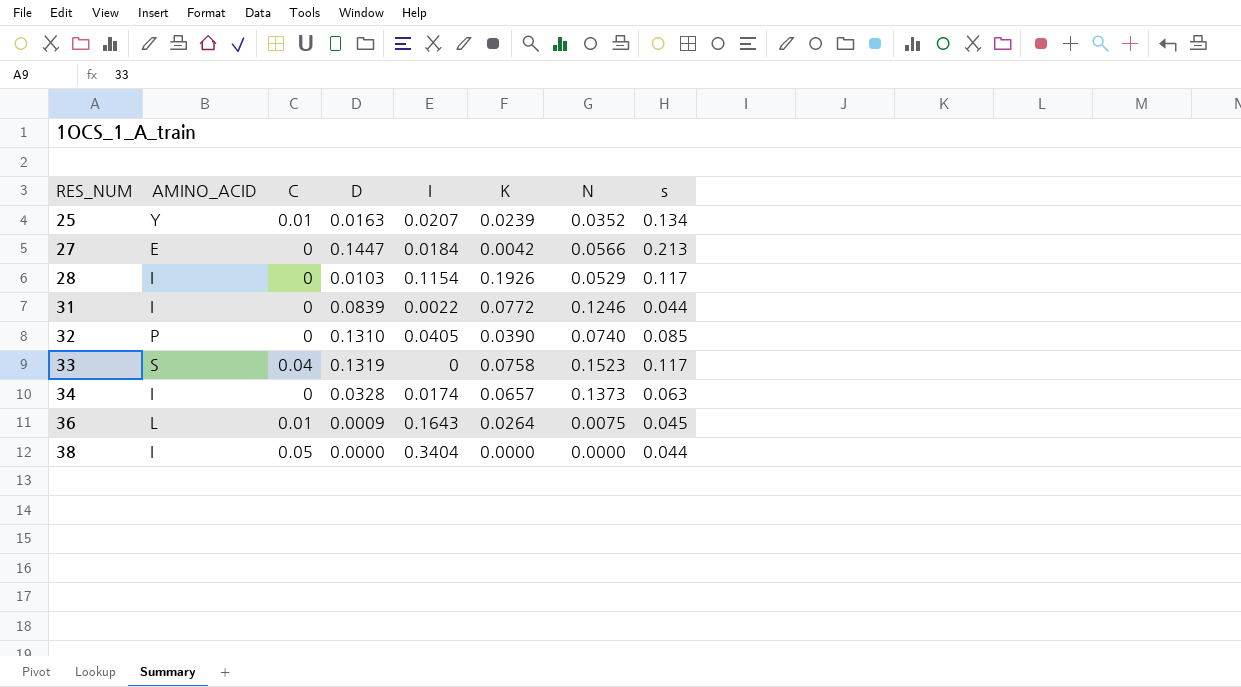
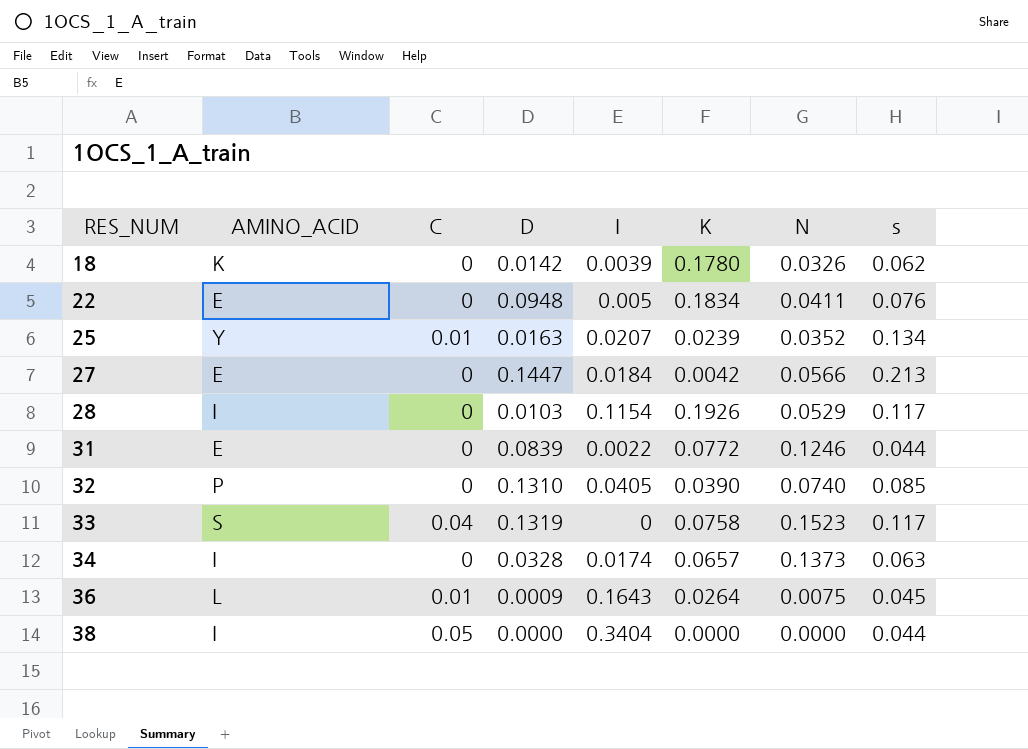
row 18: none -> K | 0 | 0.0142 | 0.0039 | 0.1780 | 0.0326 | 0.062
row 22: none -> E | 0 | 0.0948 | 0.005 | 0.1834 | 0.0411 | 0.076
31 | AMINO_ACID: I -> E

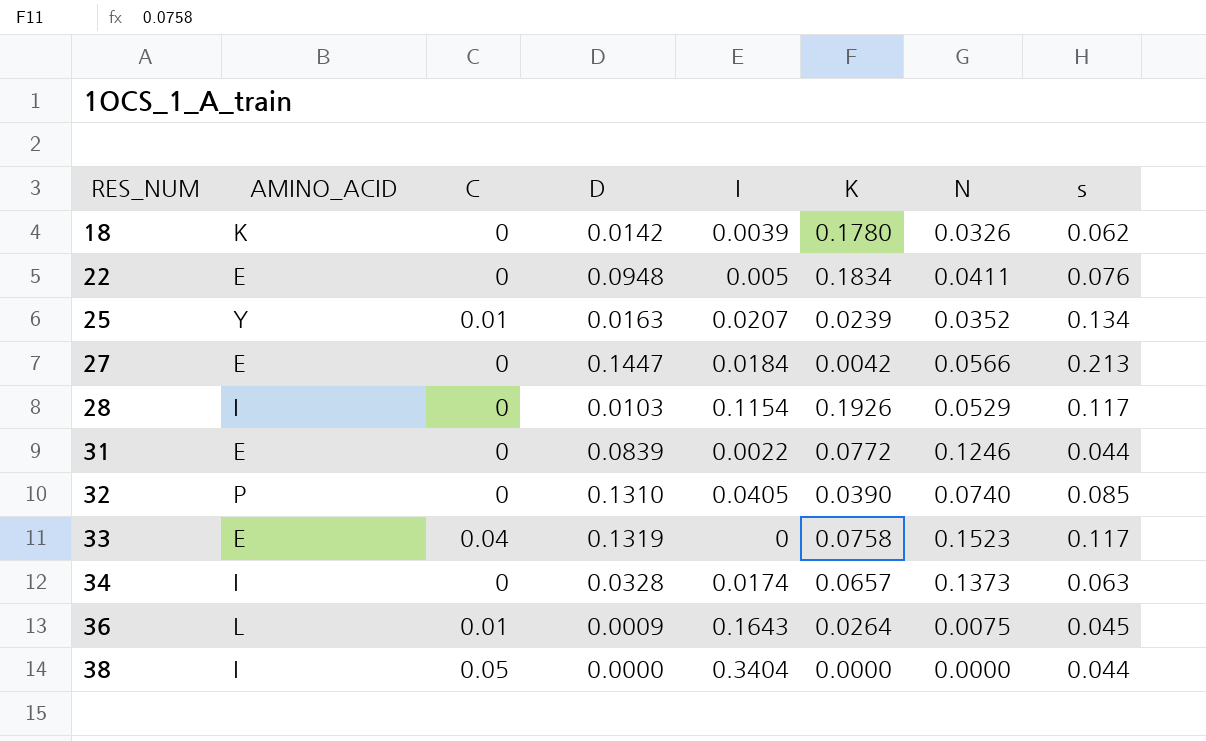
33 | AMINO_ACID: S -> E

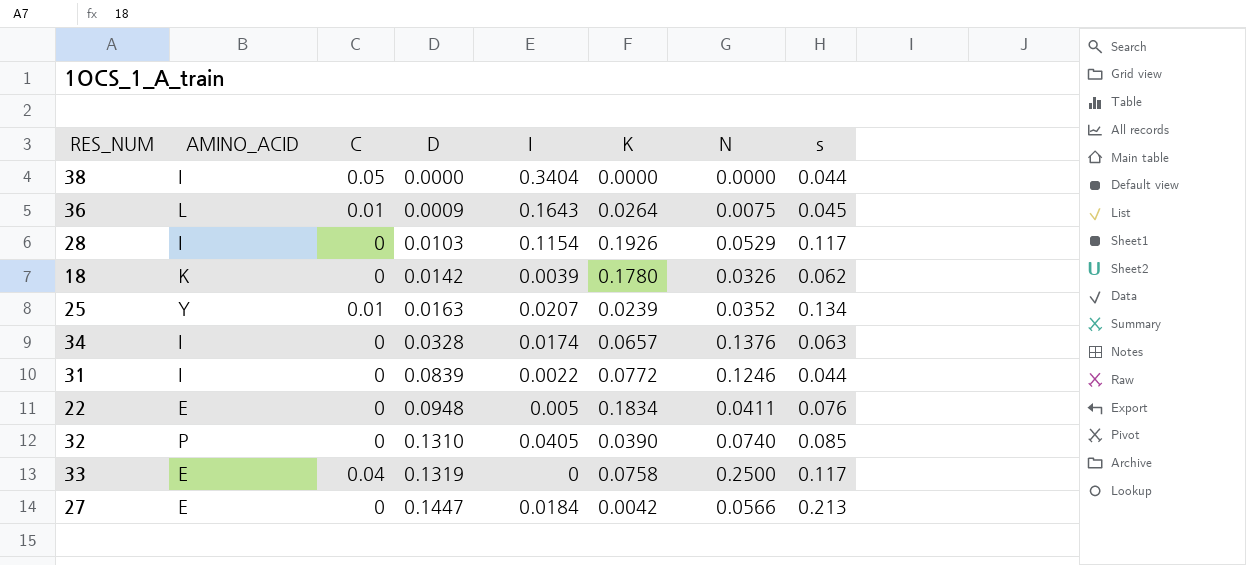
row order: RES_NUM ascending -> D ascending
34 | N: 0.1373 -> 0.1376
31 | AMINO_ACID: E -> I
33 | N: 0.1523 -> 0.2500

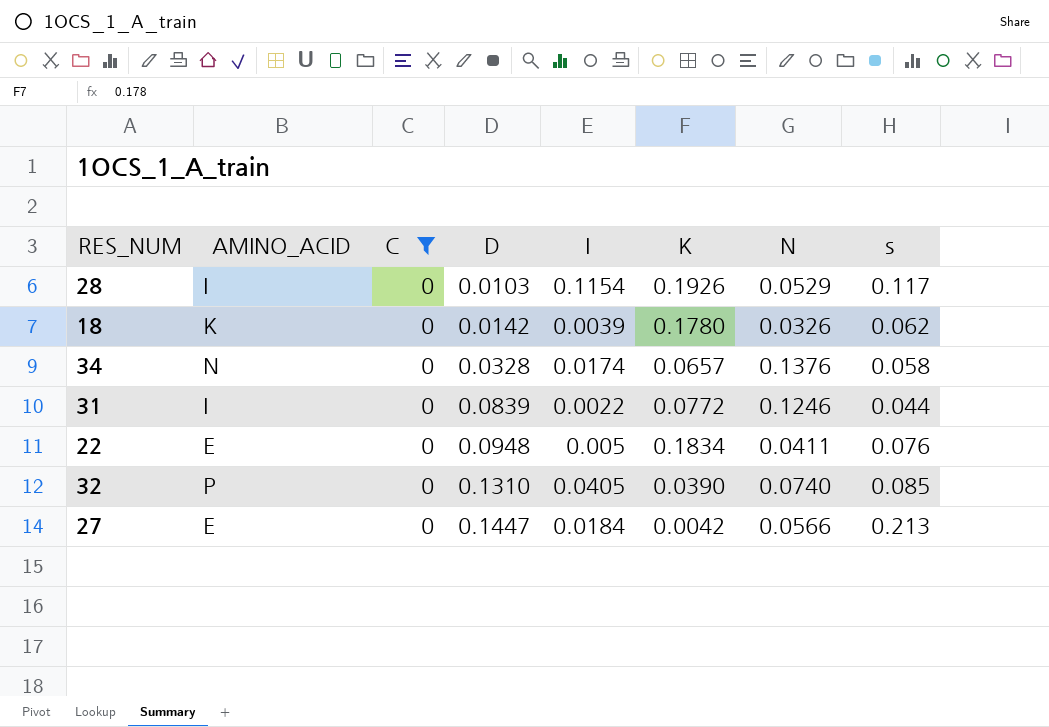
filter: none -> C = 0
34 | AMINO_ACID: I -> N
34 | s: 0.063 -> 0.058

